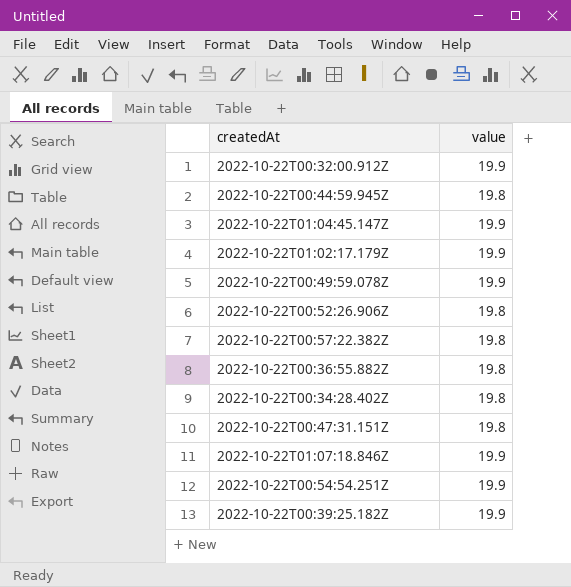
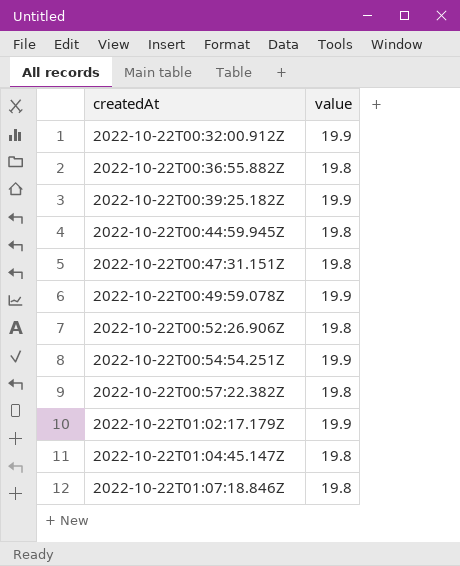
row order: none -> createdAt ascending
row 2022-10-22T00:34:28.402Z: 19.8 -> none
2022-10-22T01:04:45.147Z | value: 19.9 -> 19.8
2022-10-22T01:07:18.846Z | value: 19.9 -> 19.8

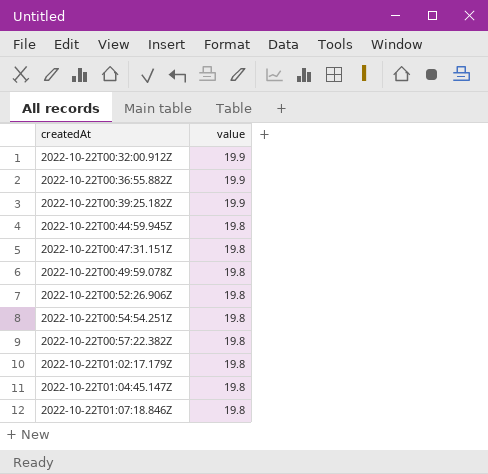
2022-10-22T00:36:55.882Z | value: 19.8 -> 19.9
2022-10-22T00:49:59.078Z | value: 19.9 -> 19.8
2022-10-22T00:54:54.251Z | value: 19.9 -> 19.8
2022-10-22T01:02:17.179Z | value: 19.9 -> 19.8

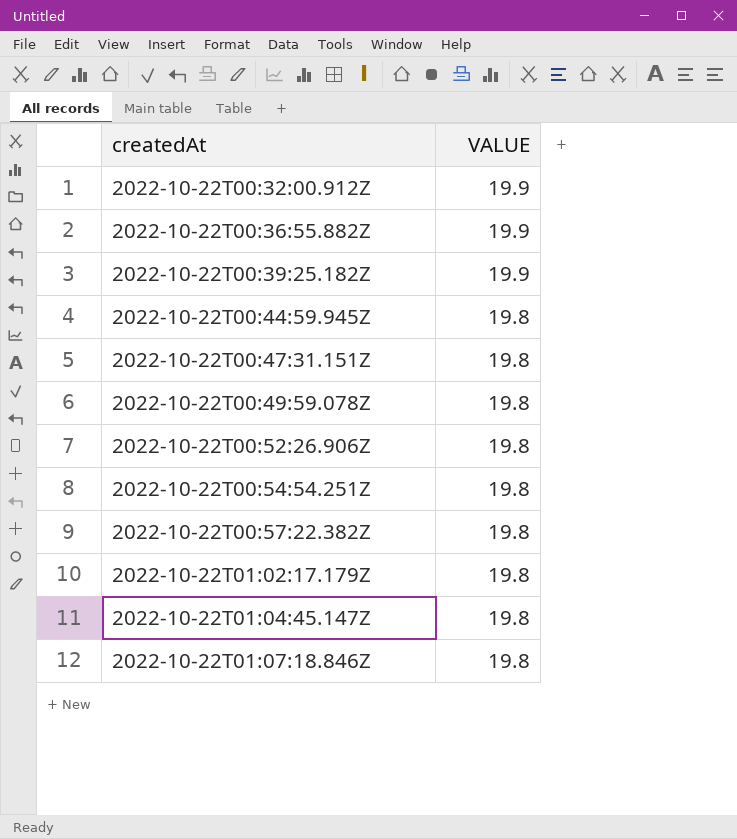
column name: value -> VALUE

